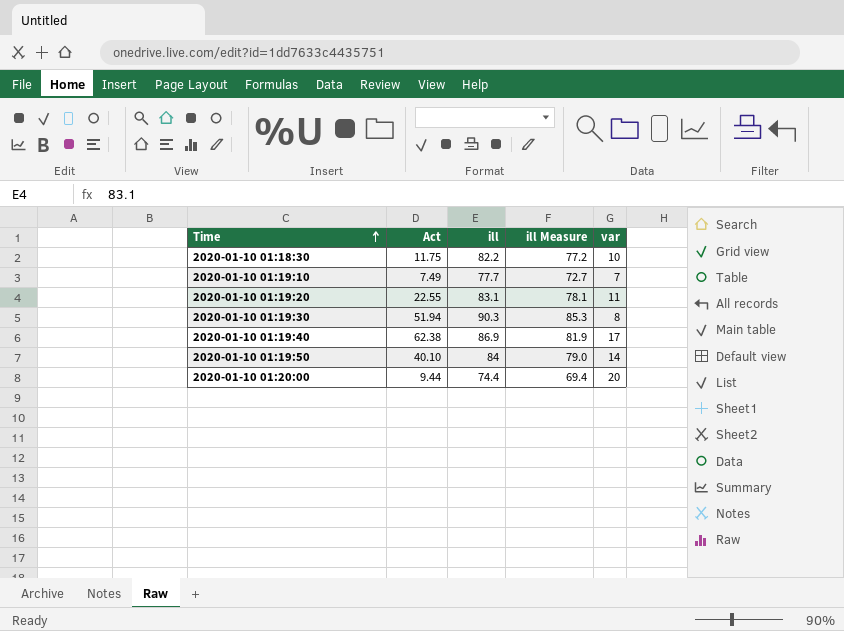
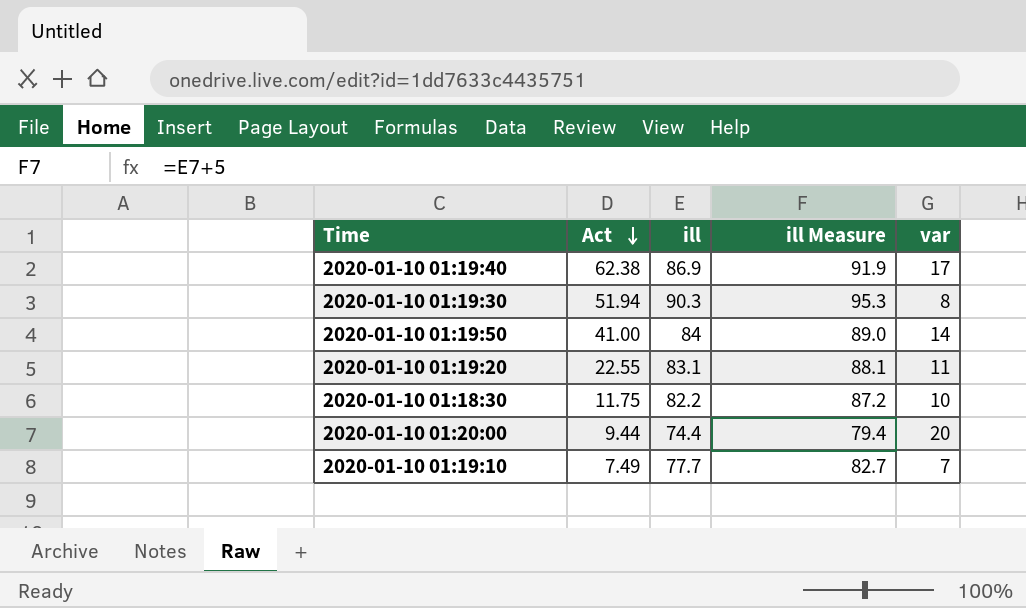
row order: Time ascending -> Act descending
column ill Measure | formula: [ill] - 5 -> [ill] + 5
2020-01-10 01:19:50 | Act: 40.10 -> 41.00

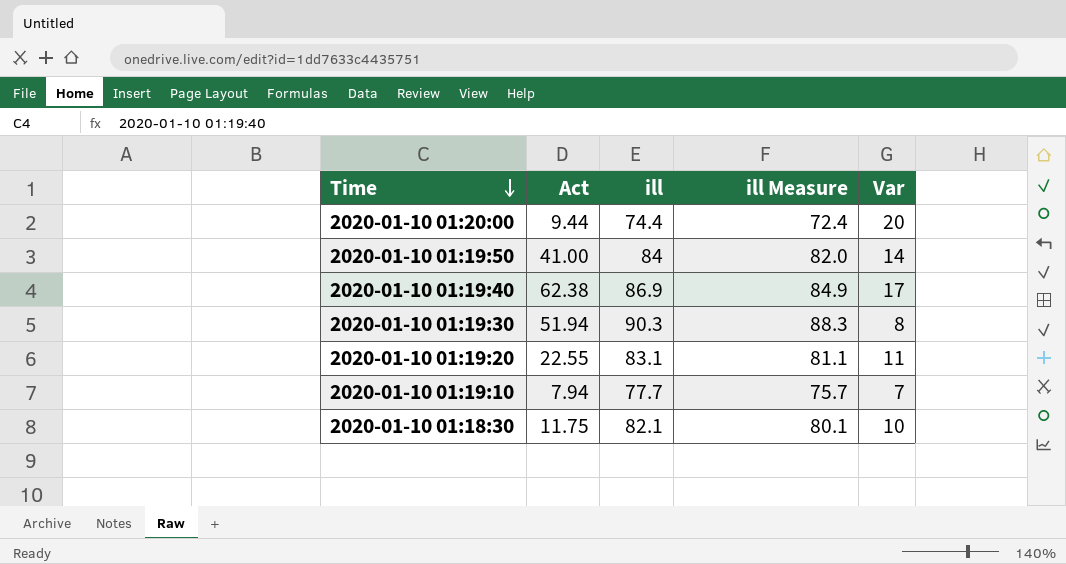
row order: Act descending -> Time descending
column ill Measure | formula: [ill] + 5 -> [ill] - 2
column name: var -> Var
2020-01-10 01:19:10 | Act: 7.49 -> 7.94
2020-01-10 01:18:30 | ill: 82.2 -> 82.1

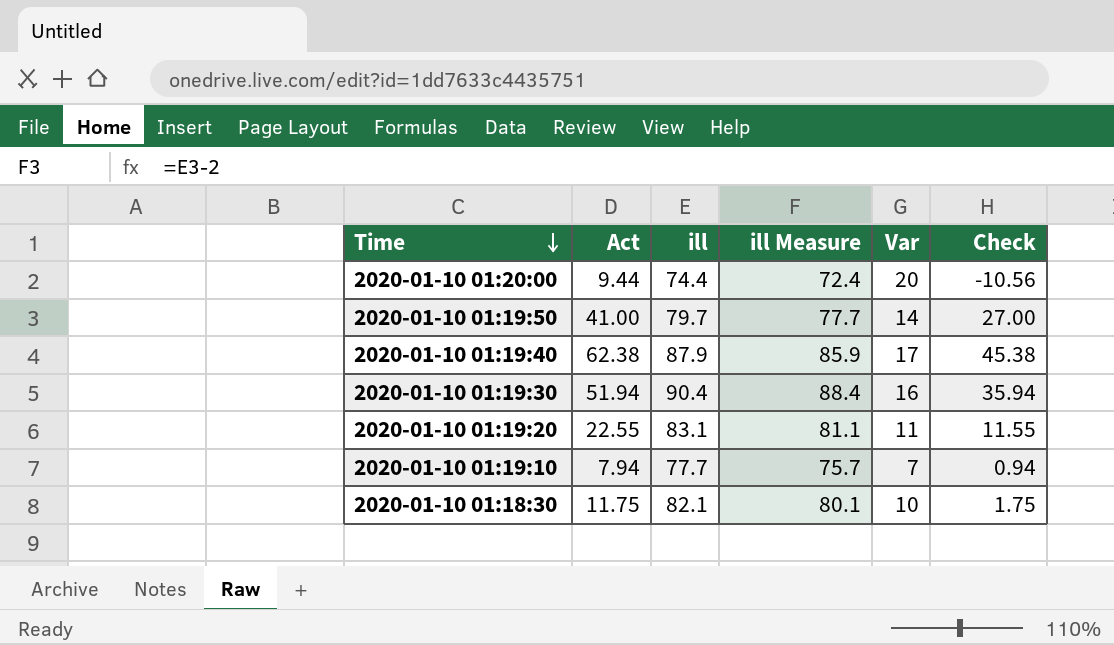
column Check | formula: none -> [Act] - [Var]
2020-01-10 01:19:50 | ill: 84 -> 79.7
2020-01-10 01:19:50 | ill Measure: 82.0 -> 77.7
2020-01-10 01:19:40 | ill: 86.9 -> 87.9
2020-01-10 01:19:40 | ill Measure: 84.9 -> 85.9
2020-01-10 01:19:30 | ill: 90.3 -> 90.4
2020-01-10 01:19:30 | ill Measure: 88.3 -> 88.4
2020-01-10 01:19:30 | Var: 8 -> 16

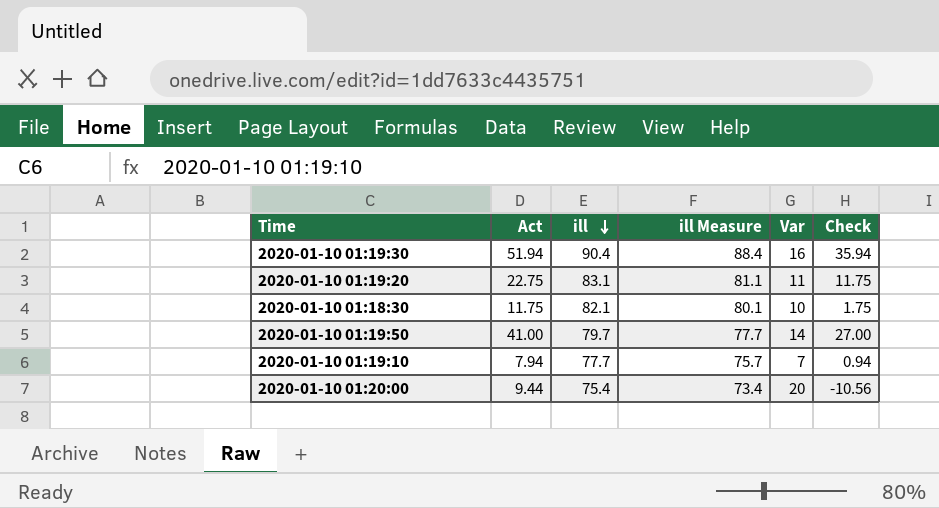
row order: Time descending -> ill descending
row 2020-01-10 01:19:40: 62.38 | 87.9 | 85.9 | 17 | 45.38 -> none
2020-01-10 01:19:20 | Act: 22.55 -> 22.75
2020-01-10 01:19:20 | Check: 11.55 -> 11.75
2020-01-10 01:20:00 | ill: 74.4 -> 75.4
2020-01-10 01:20:00 | ill Measure: 72.4 -> 73.4

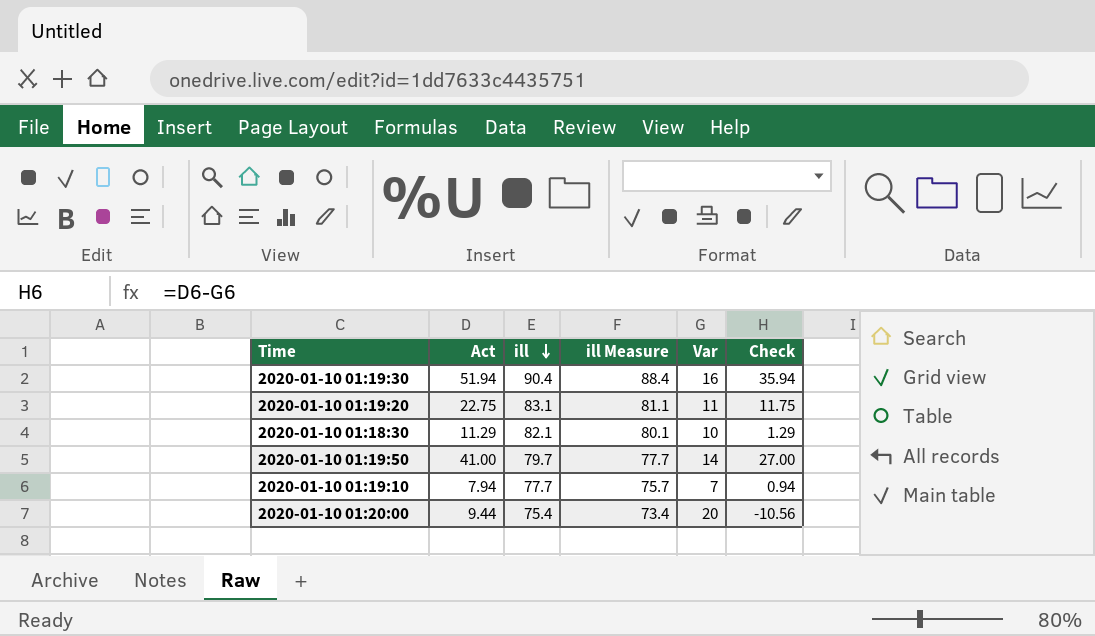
2020-01-10 01:18:30 | Act: 11.75 -> 11.29
2020-01-10 01:18:30 | Check: 1.75 -> 1.29

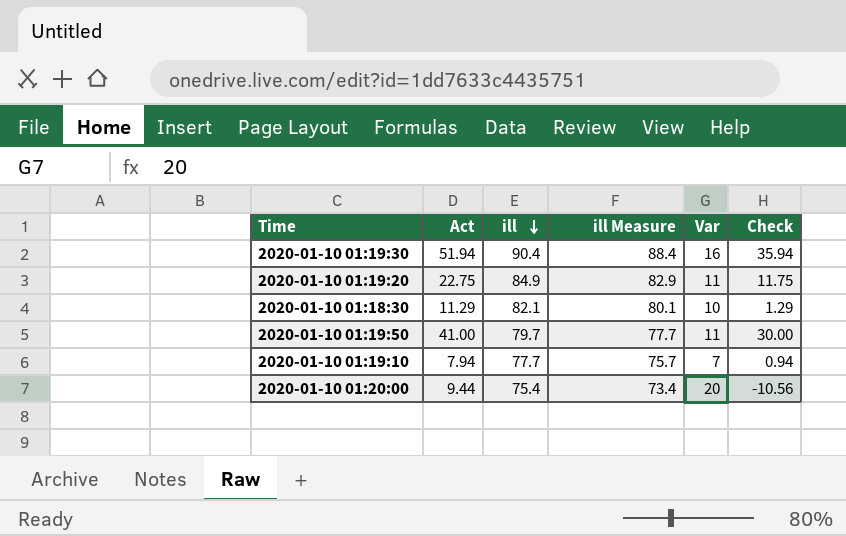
2020-01-10 01:19:20 | ill: 83.1 -> 84.9
2020-01-10 01:19:20 | ill Measure: 81.1 -> 82.9
2020-01-10 01:19:50 | Var: 14 -> 11
2020-01-10 01:19:50 | Check: 27.00 -> 30.00

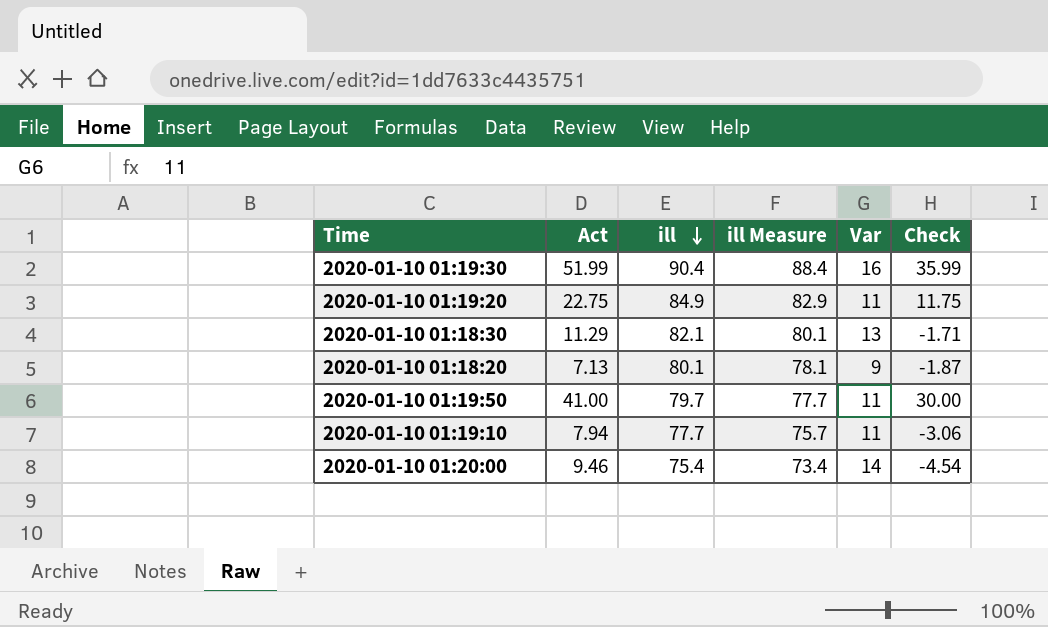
2020-01-10 01:19:30 | Act: 51.94 -> 51.99
2020-01-10 01:19:30 | Check: 35.94 -> 35.99
2020-01-10 01:18:30 | Var: 10 -> 13
2020-01-10 01:18:30 | Check: 1.29 -> -1.71
row 2020-01-10 01:18:20: none -> 7.13 | 80.1 | 78.1 | 9 | -1.87
2020-01-10 01:19:10 | Var: 7 -> 11
2020-01-10 01:19:10 | Check: 0.94 -> -3.06
2020-01-10 01:20:00 | Act: 9.44 -> 9.46
2020-01-10 01:20:00 | Var: 20 -> 14
2020-01-10 01:20:00 | Check: -10.56 -> -4.54

